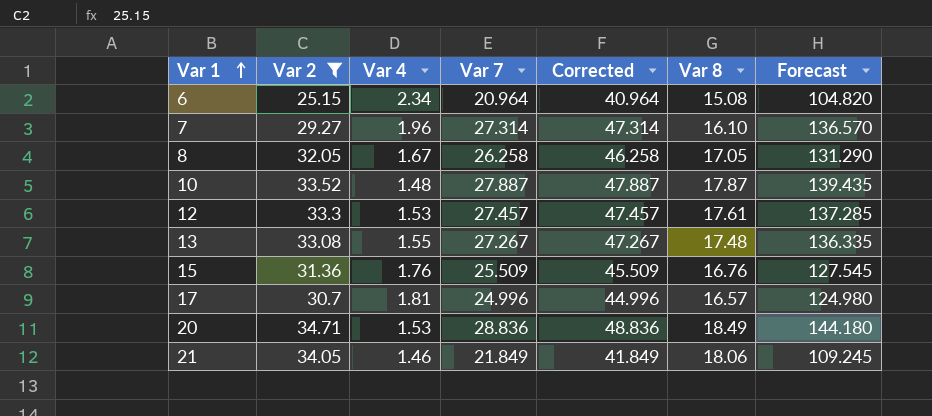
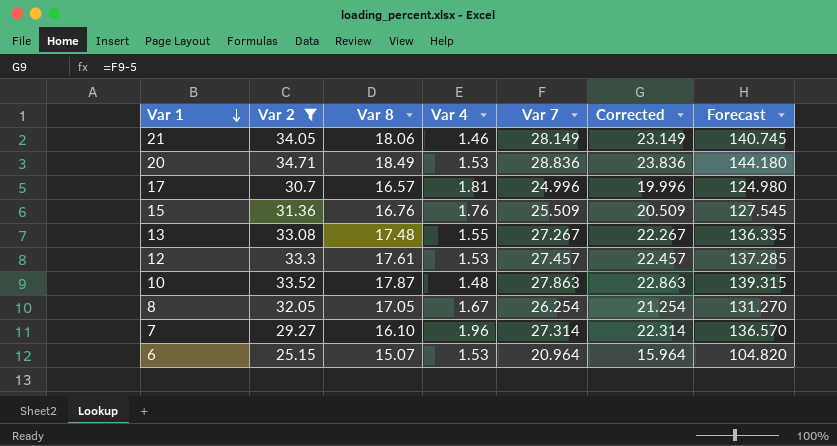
row order: Var 1 ascending -> Var 1 descending
column Var 8 | position: 6 -> 3
column Corrected | formula: [Var 7] + 20 -> [Var 7] - 5
21 | Var 7: 21.849 -> 28.149
21 | Forecast: 109.245 -> 140.745
10 | Var 7: 27.887 -> 27.863
10 | Forecast: 139.435 -> 139.315
8 | Var 7: 26.258 -> 26.254
8 | Forecast: 131.290 -> 131.270
6 | Var 8: 15.08 -> 15.07
6 | Var 4: 2.34 -> 1.53

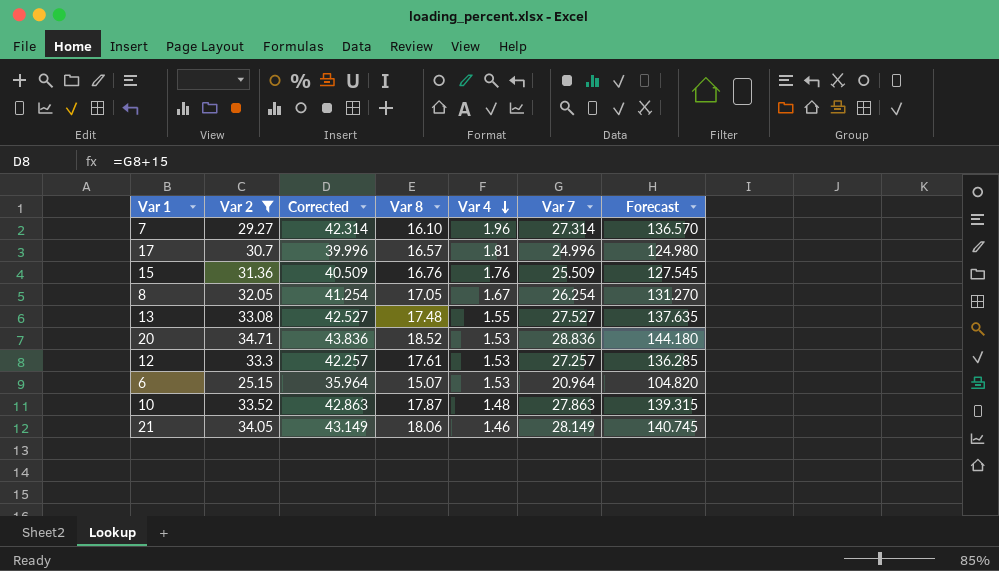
row order: Var 1 descending -> Var 4 descending
column Corrected | formula: [Var 7] - 5 -> [Var 7] + 15
column Corrected | position: 6 -> 3
13 | Var 7: 27.267 -> 27.527
13 | Forecast: 136.335 -> 137.635
20 | Var 8: 18.49 -> 18.52
12 | Var 7: 27.457 -> 27.257
12 | Forecast: 137.285 -> 136.285

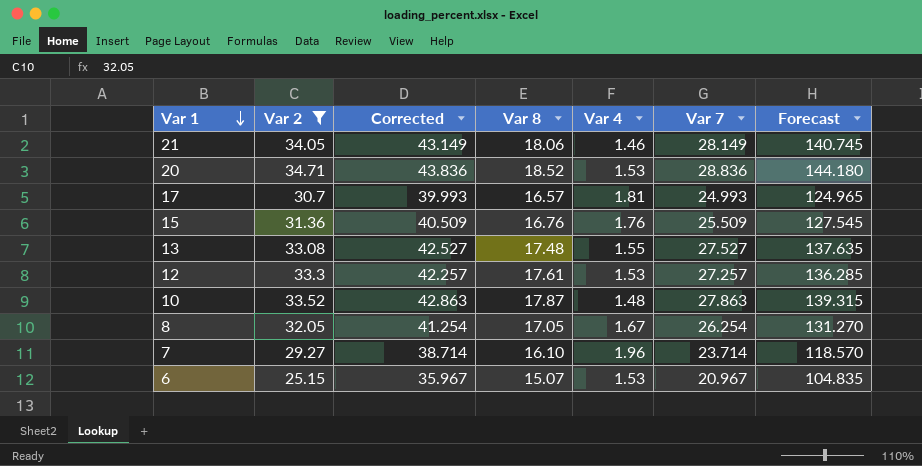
row order: Var 4 descending -> Var 1 descending
17 | Corrected: 39.996 -> 39.993
17 | Var 7: 24.996 -> 24.993
17 | Forecast: 124.980 -> 124.965
7 | Corrected: 42.314 -> 38.714
7 | Var 7: 27.314 -> 23.714
7 | Forecast: 136.570 -> 118.570
6 | Corrected: 35.964 -> 35.967
6 | Var 7: 20.964 -> 20.967
6 | Forecast: 104.820 -> 104.835

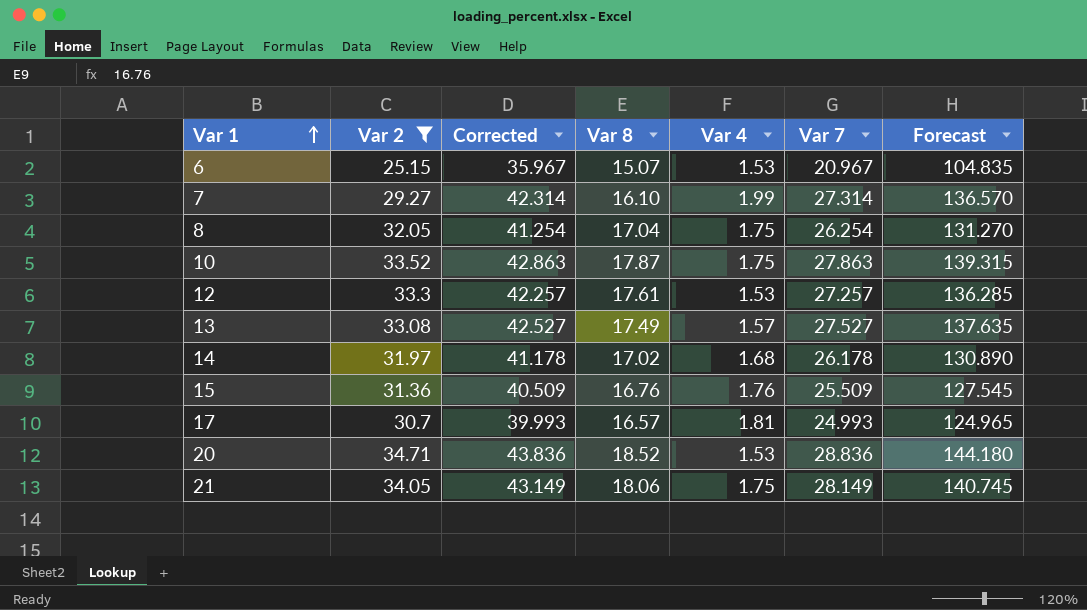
row order: Var 1 descending -> Var 1 ascending
7 | Corrected: 38.714 -> 42.314
7 | Var 4: 1.96 -> 1.99
7 | Var 7: 23.714 -> 27.314
7 | Forecast: 118.570 -> 136.570
8 | Var 8: 17.05 -> 17.04
8 | Var 4: 1.67 -> 1.75
10 | Var 4: 1.48 -> 1.75
13 | Var 8: 17.48 -> 17.49
13 | Var 4: 1.55 -> 1.57
row 14: none -> 31.97 | 41.178 | 17.02 | 1.68 | 26.178 | 130.890
21 | Var 4: 1.46 -> 1.75

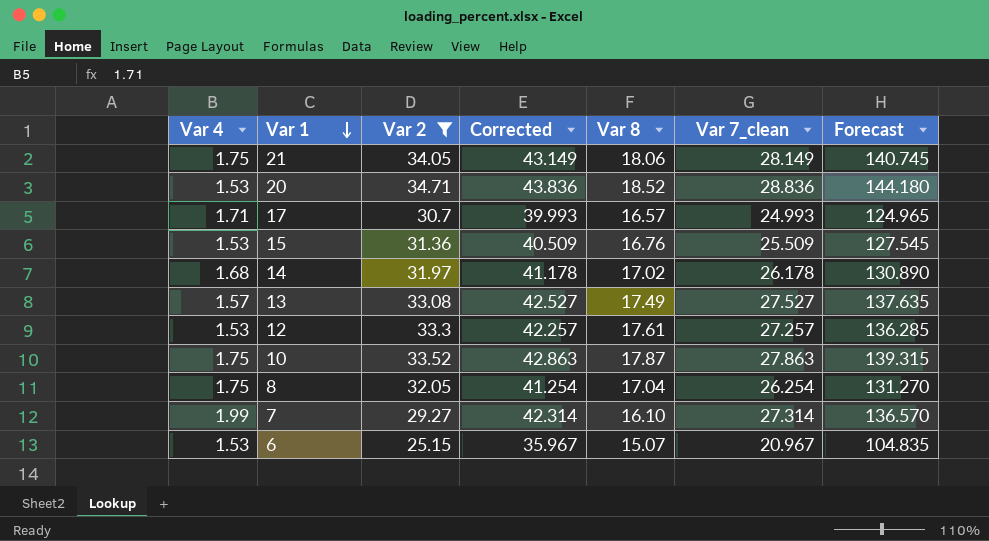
row order: Var 1 ascending -> Var 1 descending
column Var 4 | position: 5 -> 1
column name: Var 7 -> Var 7_clean
17 | Var 4: 1.81 -> 1.71
15 | Var 4: 1.76 -> 1.53

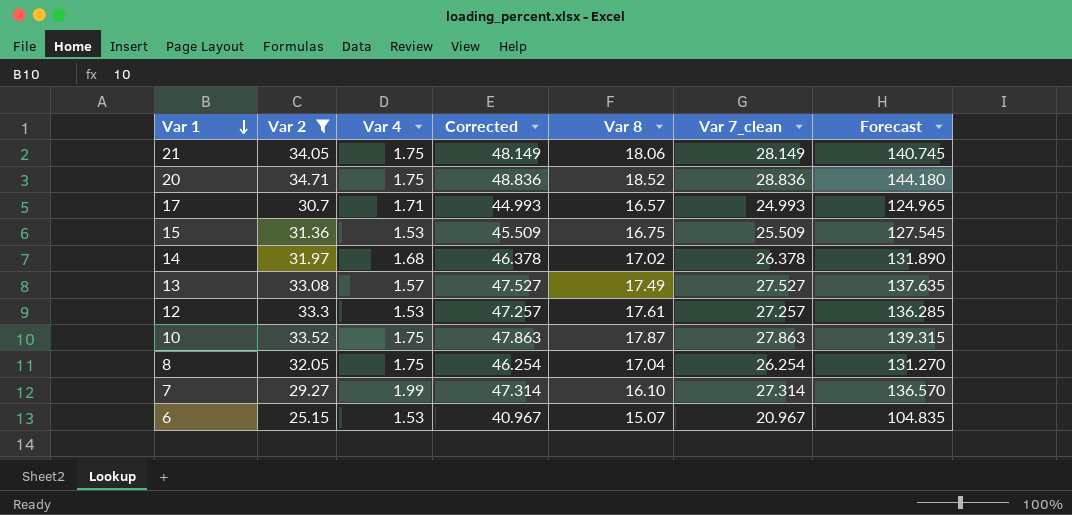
column Var 4 | position: 1 -> 3
column Corrected | formula: [Var 7_clean] + 15 -> [Var 7_clean] + 20
20 | Var 4: 1.53 -> 1.75
15 | Var 8: 16.76 -> 16.75
14 | Var 7_clean: 26.178 -> 26.378
14 | Forecast: 130.890 -> 131.890

